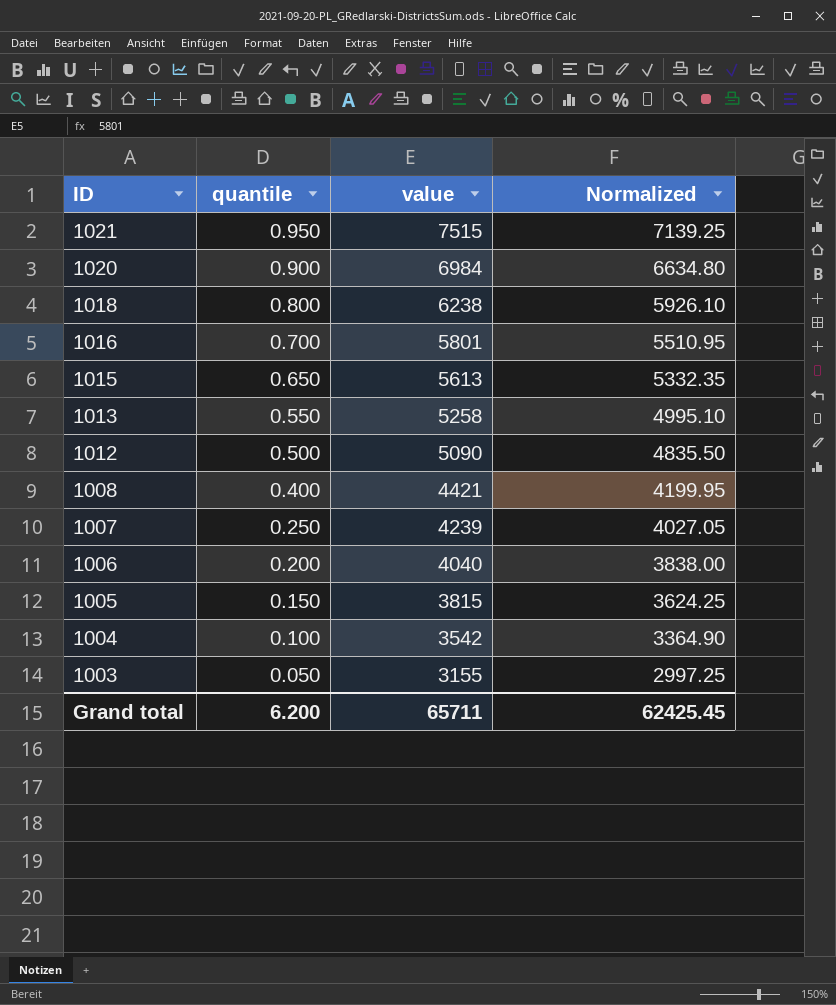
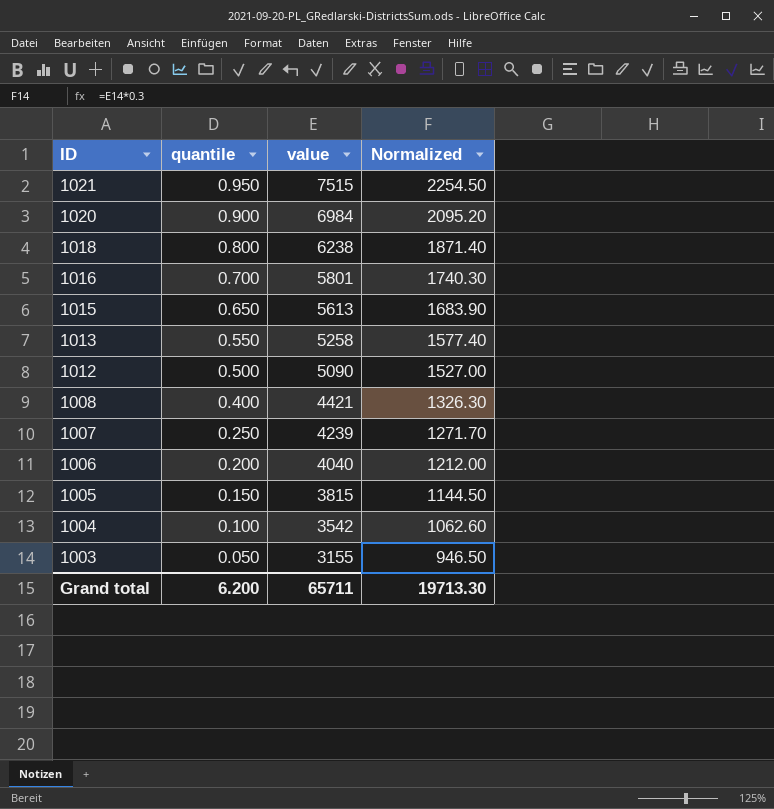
column Normalized | formula: [value] * 0.95 -> [value] * 0.3
Grand total | Normalized: 62425.45 -> 19713.30

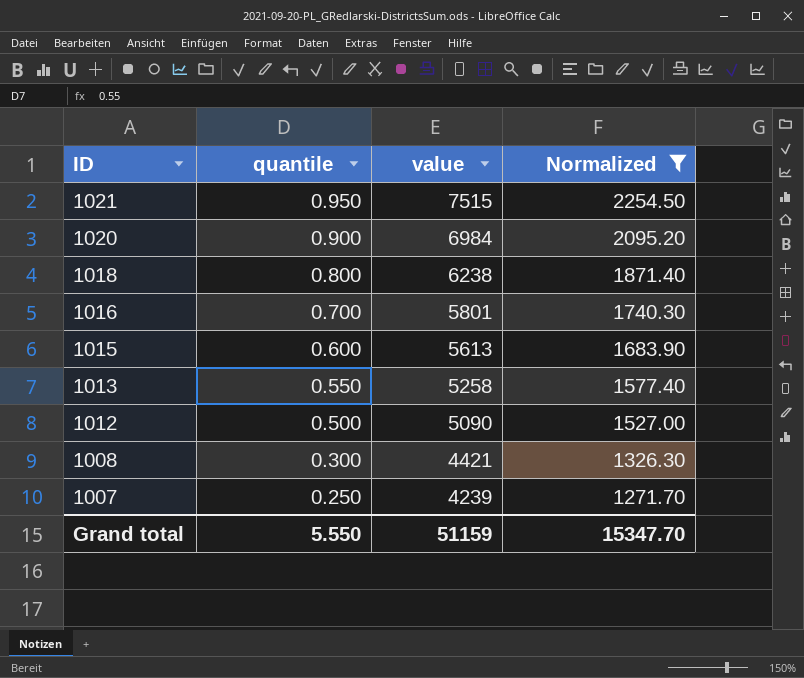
filter: none -> Normalized >= 1271.70
1015 | quantile: 0.650 -> 0.600
1008 | quantile: 0.400 -> 0.300
Grand total | quantile: 6.200 -> 5.550
Grand total | value: 65711 -> 51159
Grand total | Normalized: 19713.30 -> 15347.70

